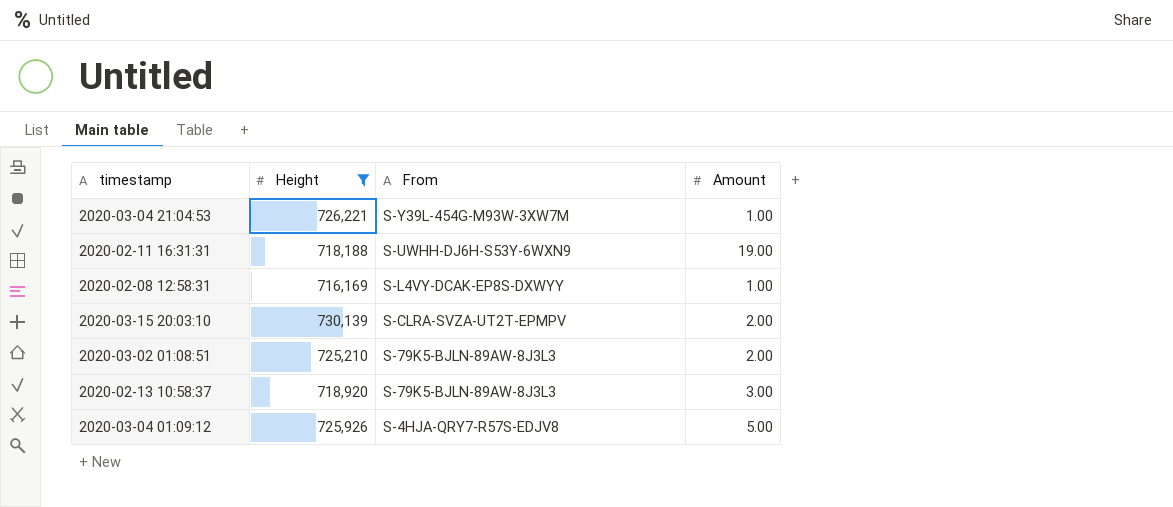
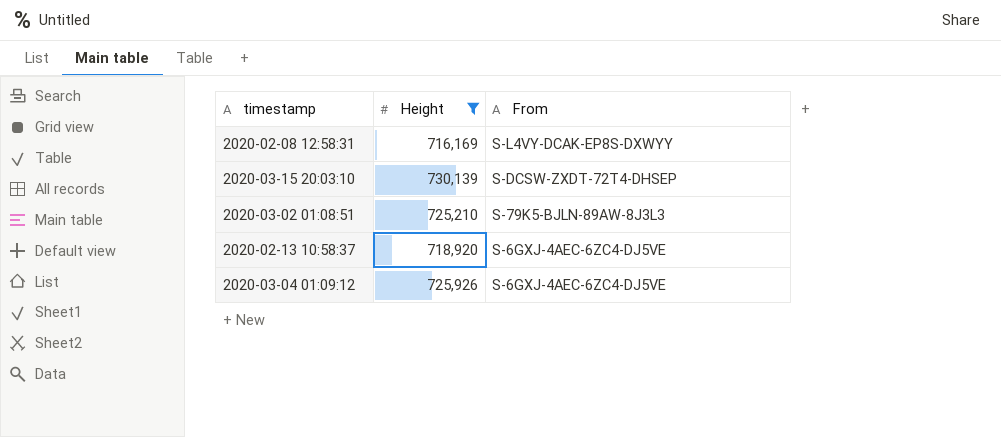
column Amount | position: 4 -> none
row 2020-03-04 21:04:53: 726,221 | S-Y39L-454G-M93W-3XW7M | 1.00 -> none
row 2020-02-11 16:31:31: 718,188 | S-UWHH-DJ6H-S53Y-6WXN9 | 19.00 -> none
2020-03-15 20:03:10 | From: S-CLRA-SVZA-UT2T-EPMPV -> S-DCSW-ZXDT-72T4-DHSEP
2020-02-13 10:58:37 | From: S-79K5-BJLN-89AW-8J3L3 -> S-6GXJ-4AEC-6ZC4-DJ5VE
2020-03-04 01:09:12 | From: S-4HJA-QRY7-R57S-EDJV8 -> S-6GXJ-4AEC-6ZC4-DJ5VE

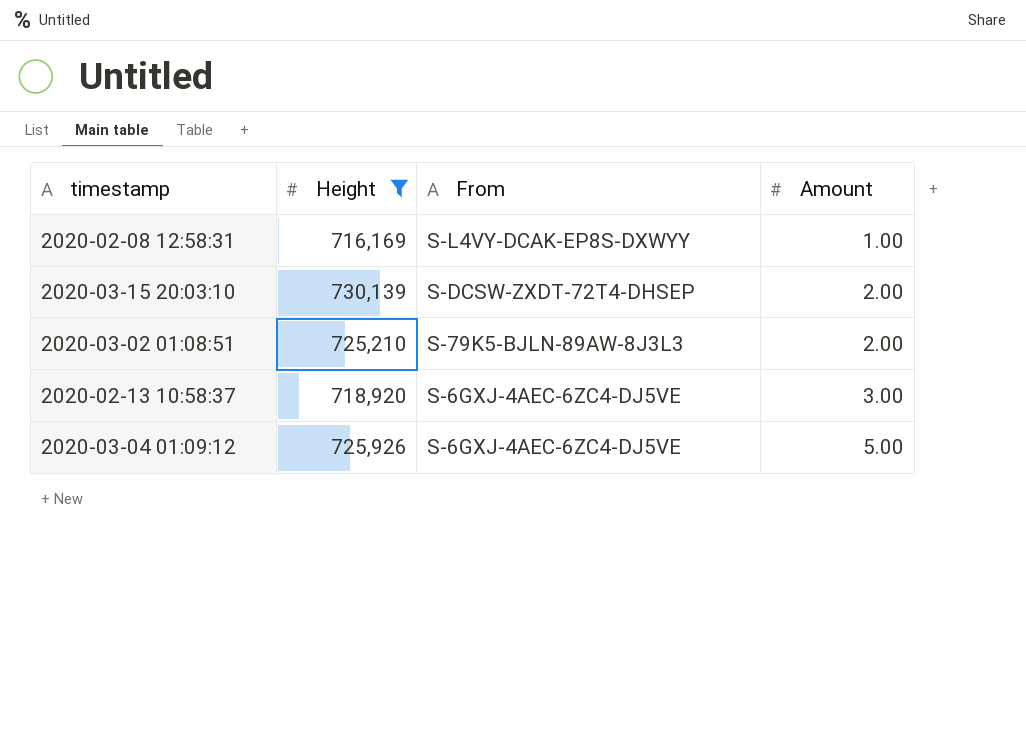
column Amount | position: none -> 4

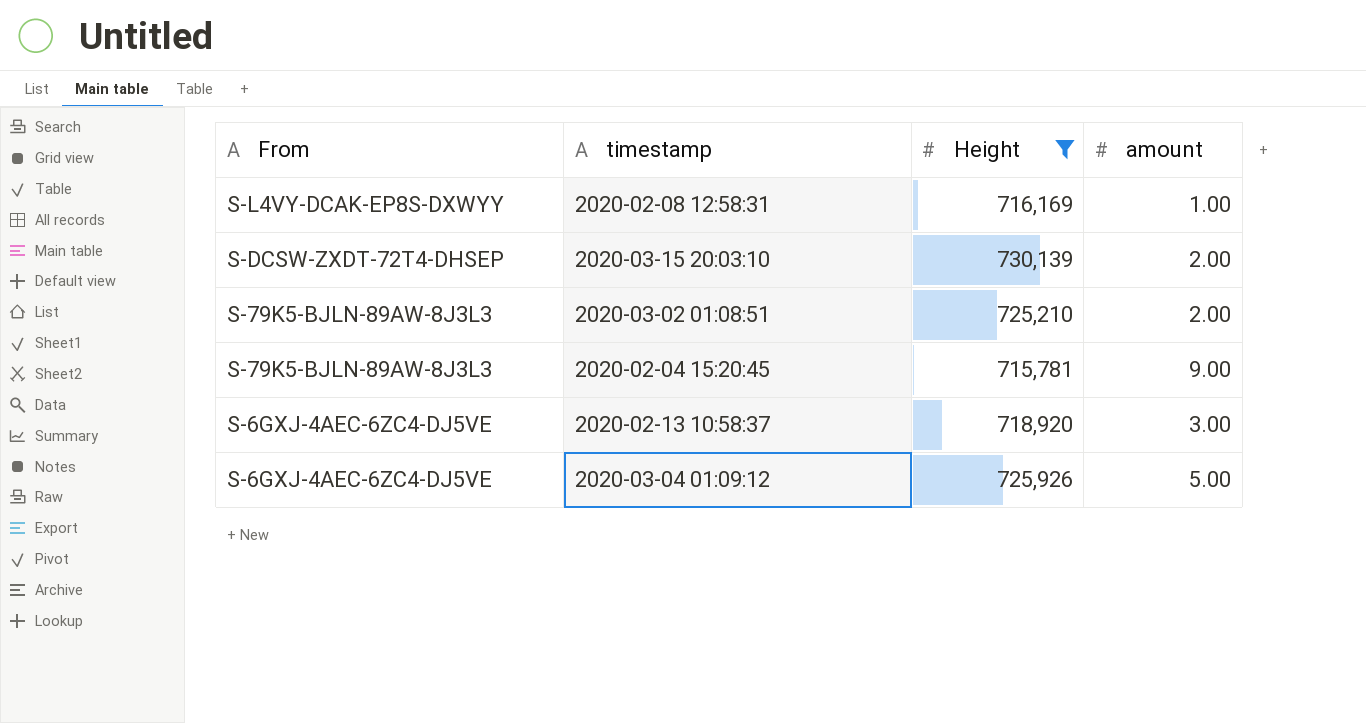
column From | position: 3 -> 1
column name: Amount -> amount
row 2020-02-04 15:20:45: none -> S-79K5-BJLN-89AW-8J3L3 | 715,781 | 9.00

